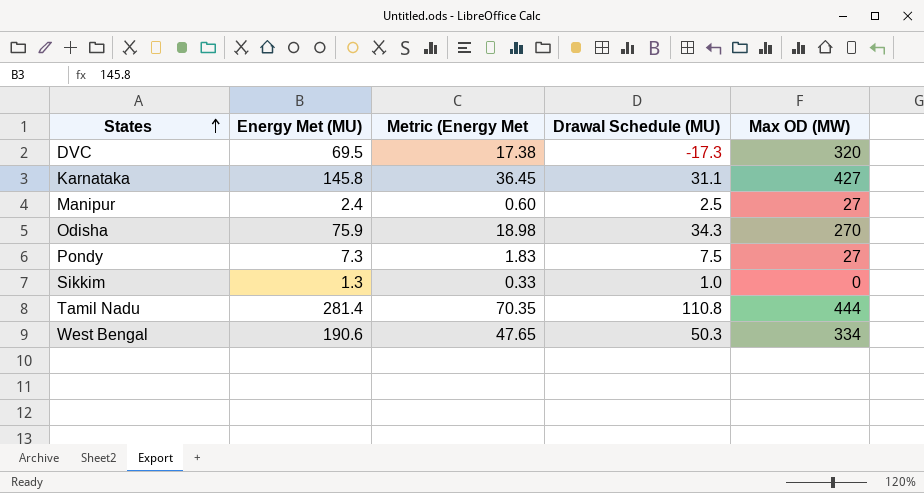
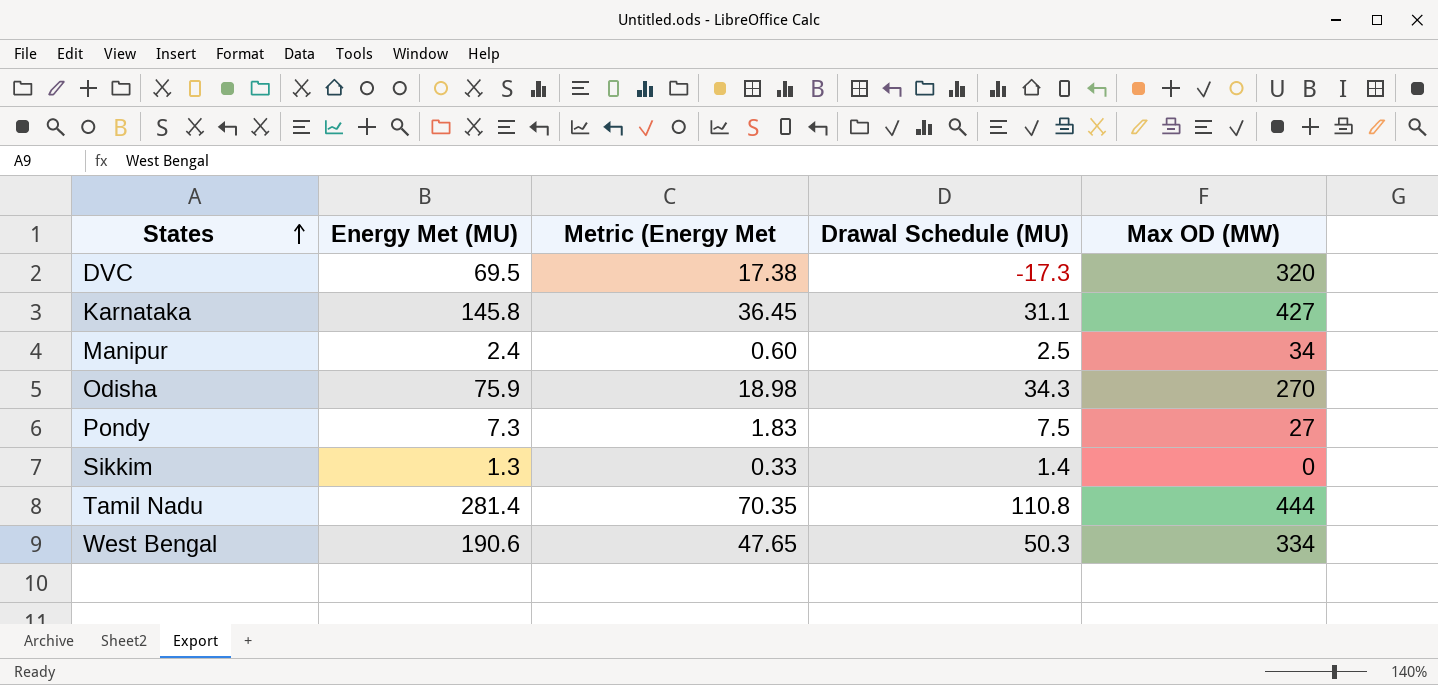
Manipur | Max OD (MW): 27 -> 34
Sikkim | Drawal Schedule (MU): 1.0 -> 1.4

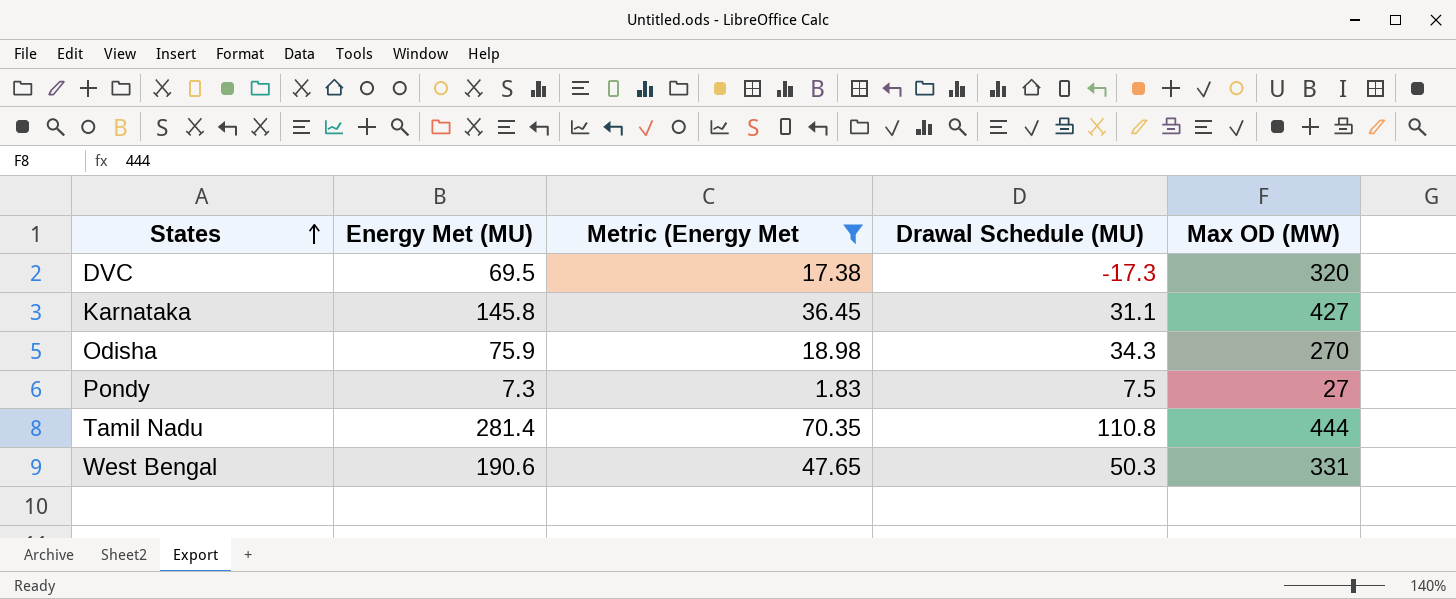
filter: none -> Metric (Energy Met >= 1.83
West Bengal | Max OD (MW): 334 -> 331

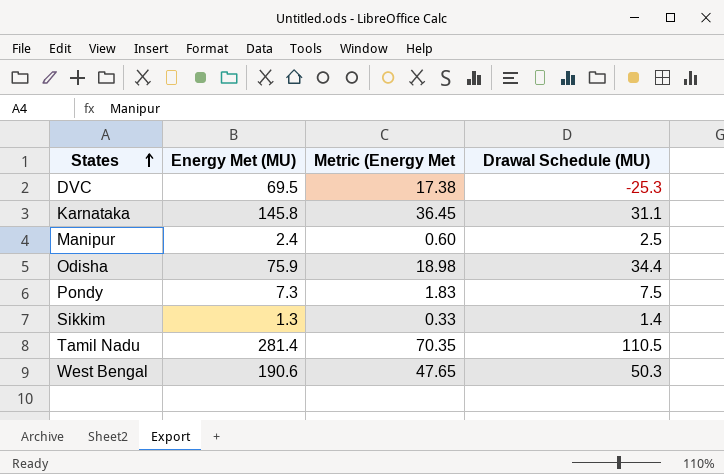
filter: Metric (Energy Met >= 1.83 -> none
column Max OD (MW) | position: 5 -> none
DVC | Drawal Schedule (MU): -17.3 -> -25.3
Odisha | Drawal Schedule (MU): 34.3 -> 34.4
Tamil Nadu | Drawal Schedule (MU): 110.8 -> 110.5

